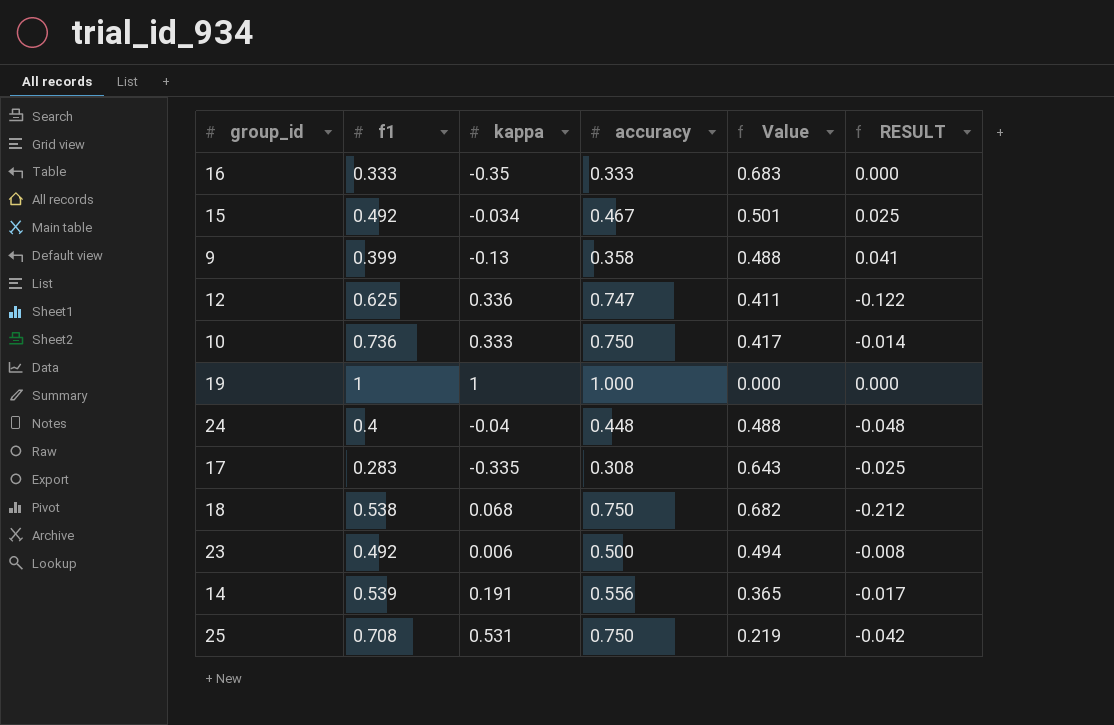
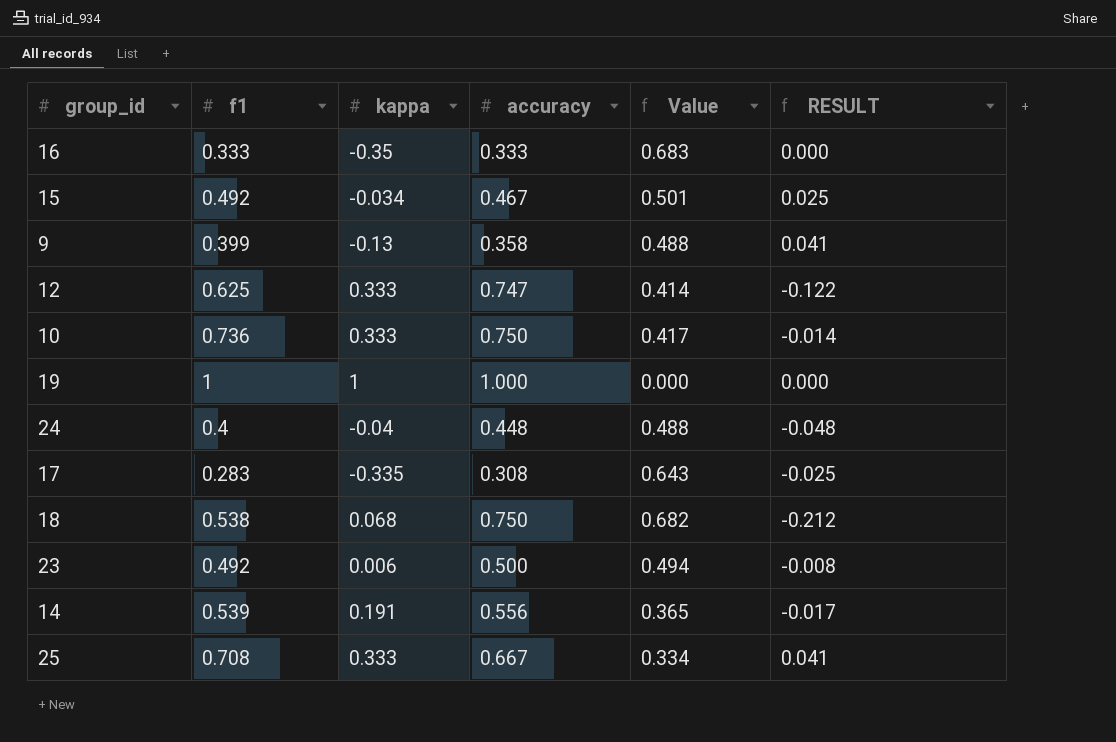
12 | kappa: 0.336 -> 0.333
12 | Value: 0.411 -> 0.414
25 | kappa: 0.531 -> 0.333
25 | accuracy: 0.750 -> 0.667
25 | Value: 0.219 -> 0.334
25 | RESULT: -0.042 -> 0.041

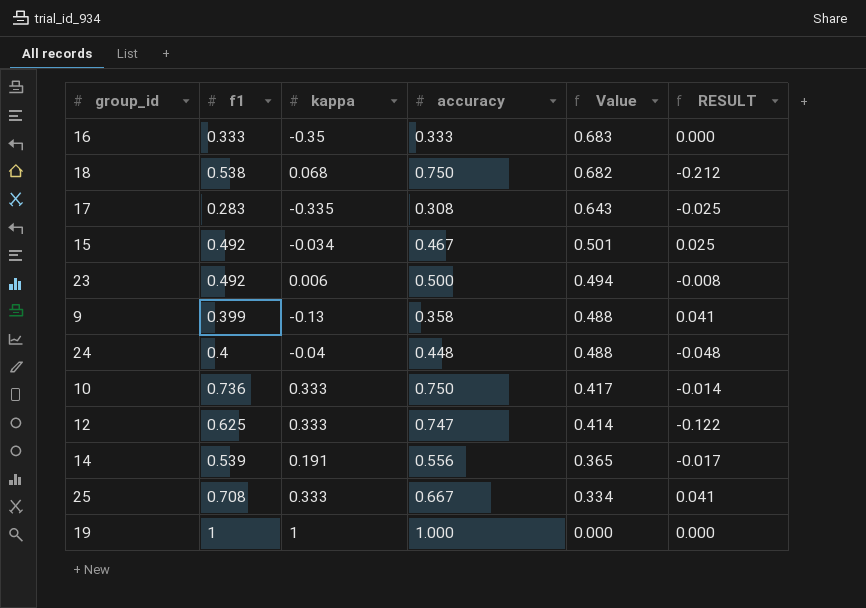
row order: none -> Value descending

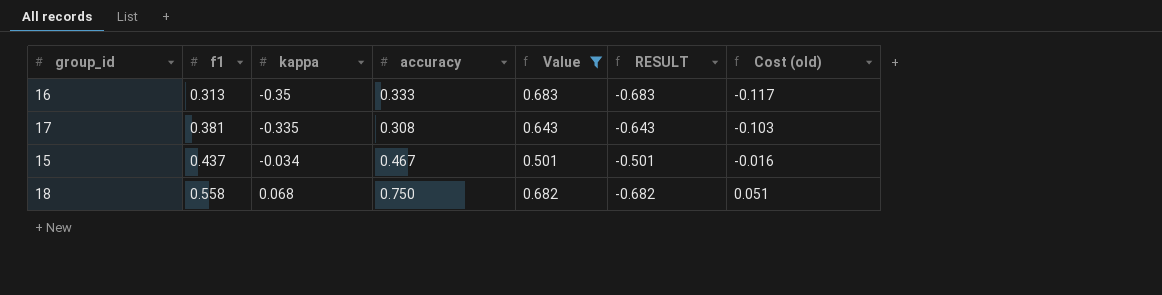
filter: none -> Value >= 0.501
row order: Value descending -> f1 ascending
column RESULT | formula: [f1] - [accuracy] -> [kappa] - [accuracy]
column Cost (old) | formula: none -> [kappa] * [accuracy]
16 | f1: 0.333 -> 0.313
17 | f1: 0.283 -> 0.381
15 | f1: 0.492 -> 0.437
18 | f1: 0.538 -> 0.558

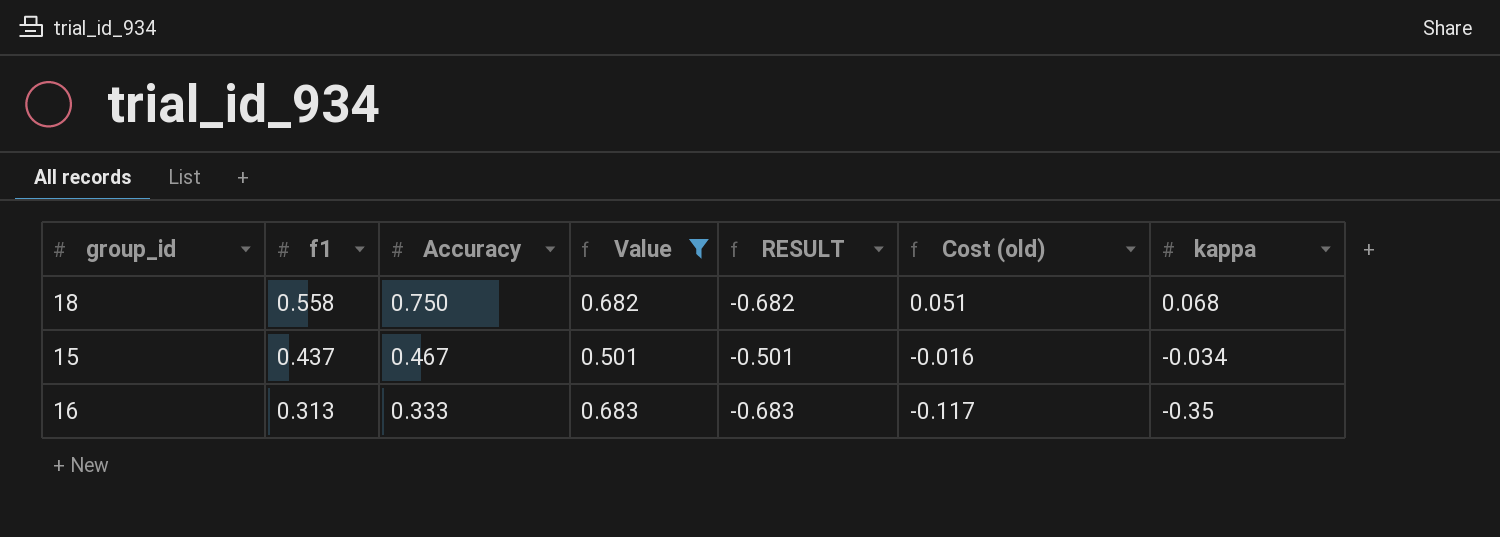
row order: f1 ascending -> f1 descending
column name: accuracy -> Accuracy
column kappa | position: 3 -> 7
row 17: 0.381 | -0.335 | 0.308 | 0.643 | -0.643 | -0.103 -> none

